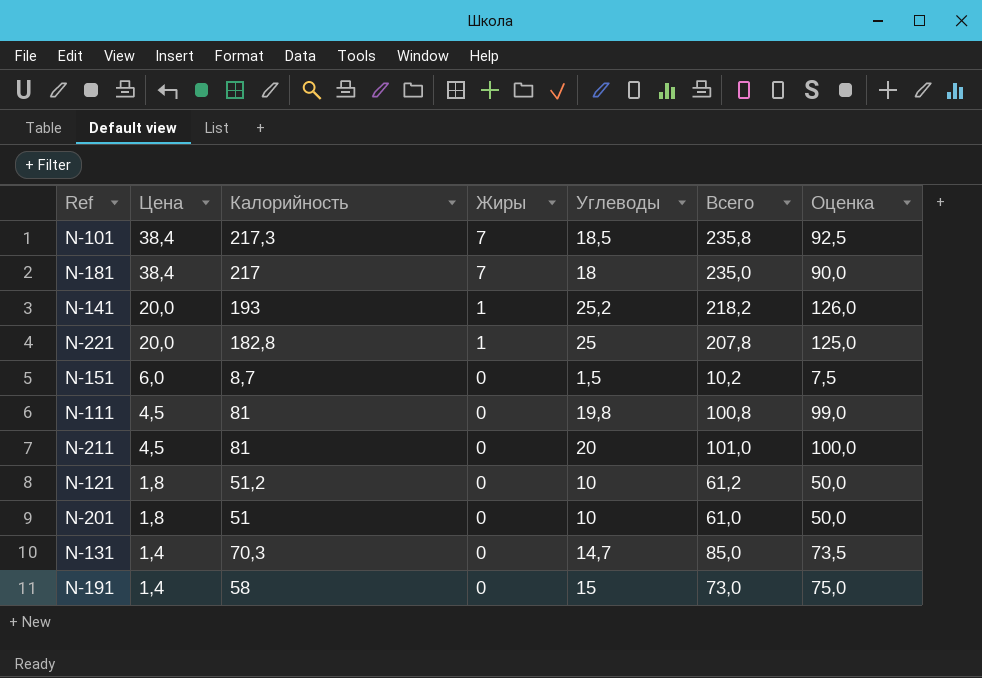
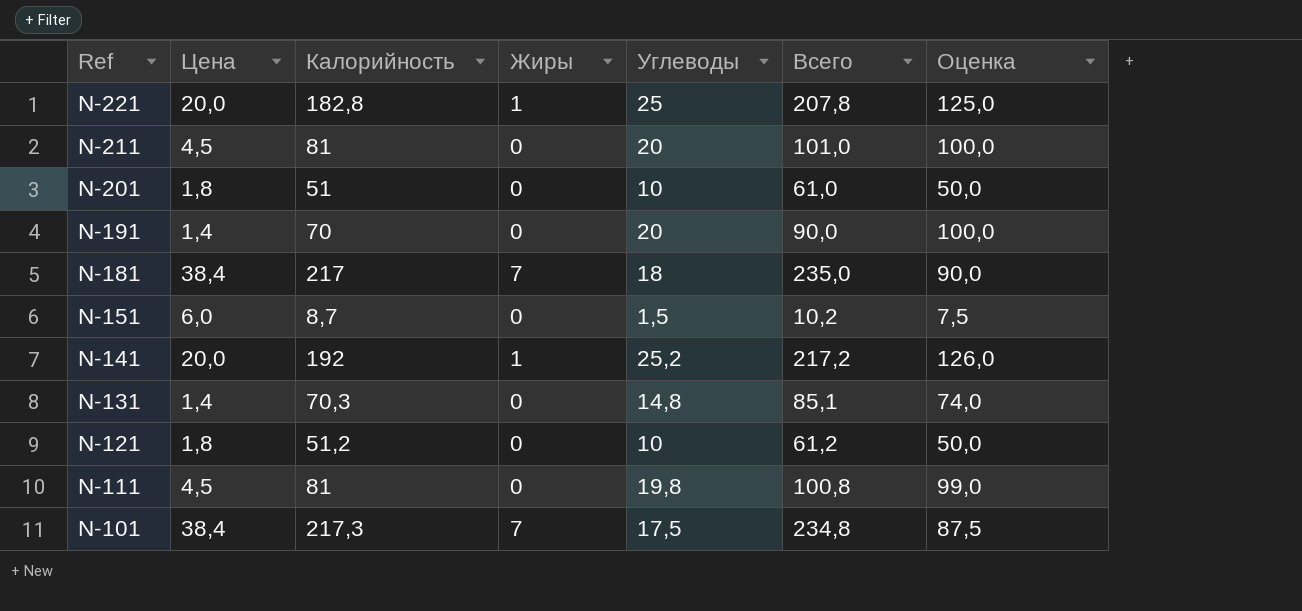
row order: Цена descending -> Ref descending
N-191 | Калорийность: 58 -> 70
N-191 | Углеводы: 15 -> 20
N-191 | Всего: 73,0 -> 90,0
N-191 | Оценка: 75,0 -> 100,0
N-141 | Калорийность: 193 -> 192
N-141 | Всего: 218,2 -> 217,2
N-131 | Углеводы: 14,7 -> 14,8
N-131 | Всего: 85,0 -> 85,1
N-131 | Оценка: 73,5 -> 74,0
N-101 | Углеводы: 18,5 -> 17,5
N-101 | Всего: 235,8 -> 234,8
N-101 | Оценка: 92,5 -> 87,5

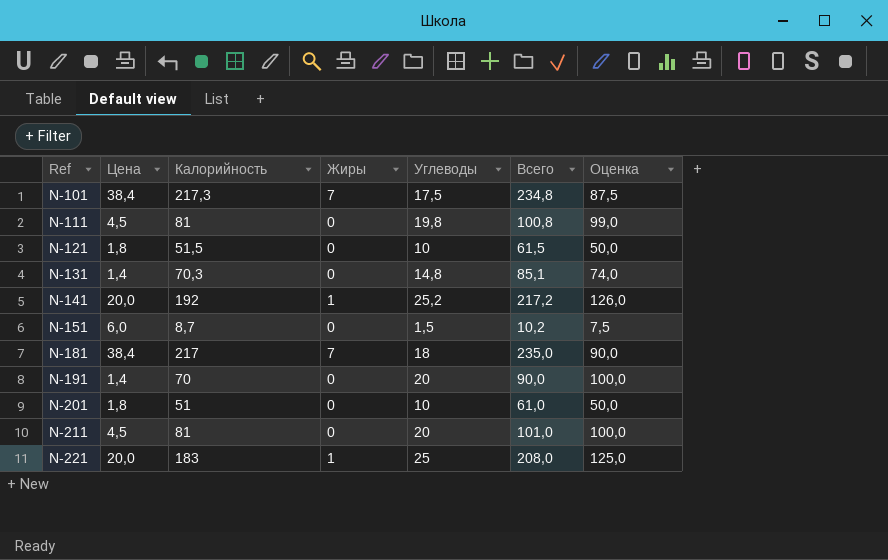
row order: Ref descending -> Ref ascending
N-121 | Калорийность: 51,2 -> 51,5
N-121 | Всего: 61,2 -> 61,5
N-221 | Калорийность: 182,8 -> 183
N-221 | Всего: 207,8 -> 208,0

